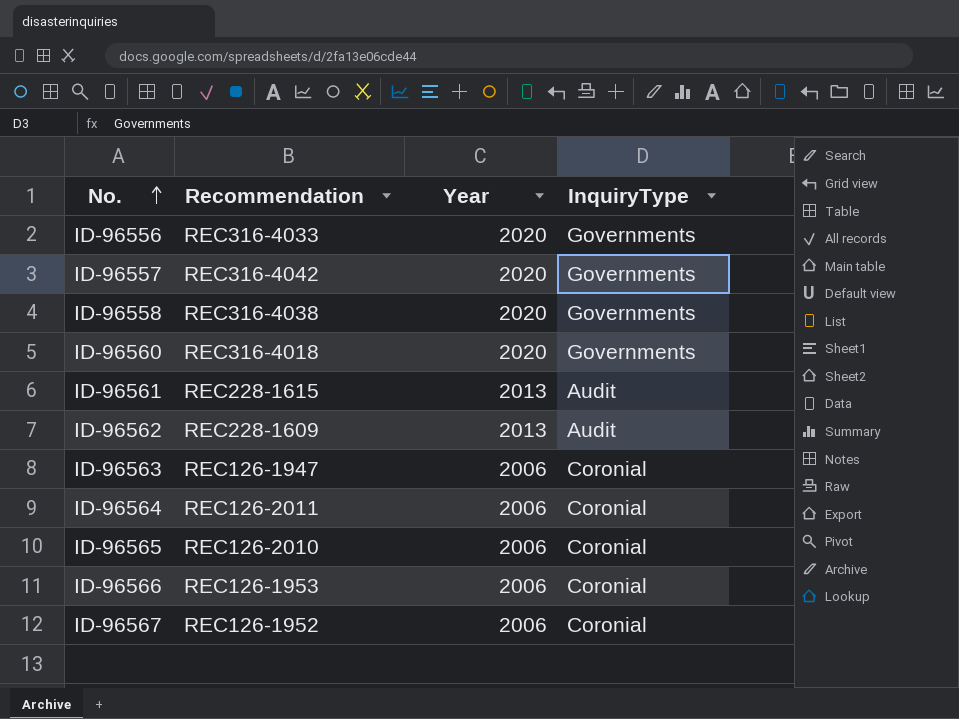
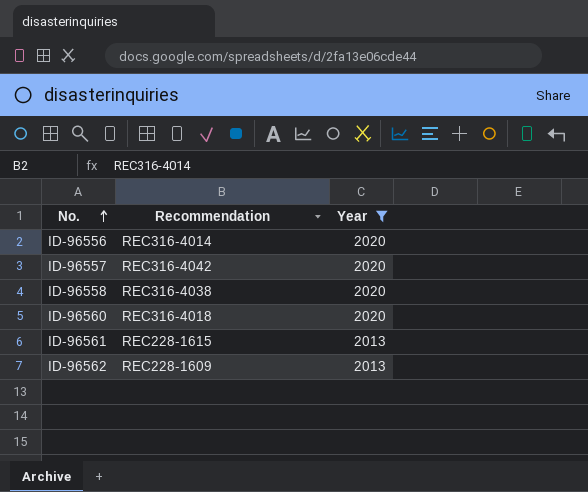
filter: none -> Year != 2006
column InquiryType | position: 4 -> none
ID-96556 | Recommendation: REC316-4033 -> REC316-4014

